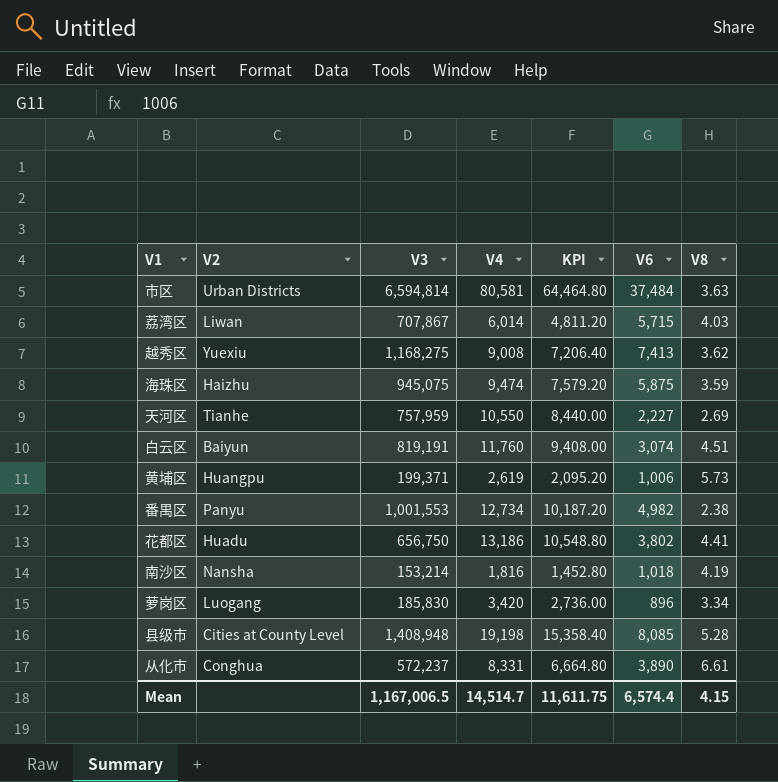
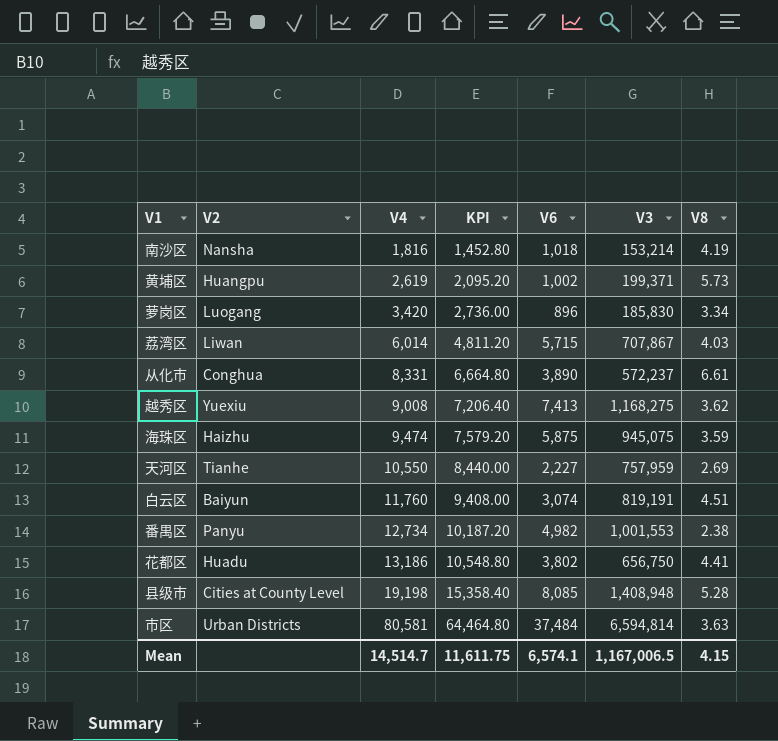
row order: none -> V4 ascending
column V3 | position: 3 -> 6
黄埔区 | V6: 1,006 -> 1,002
Mean | V6: 6,574.4 -> 6,574.1

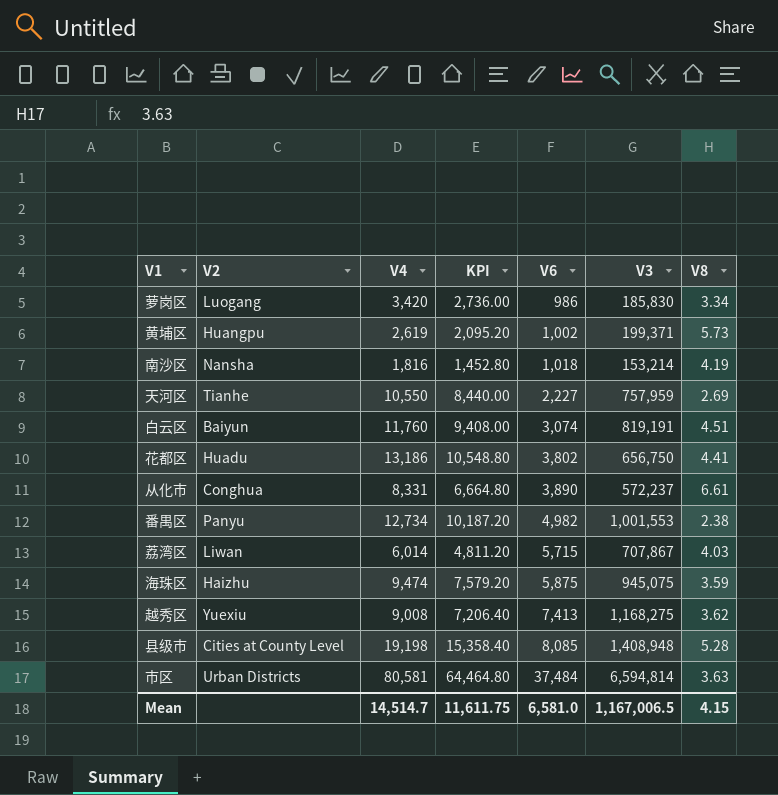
row order: V4 ascending -> V6 ascending
萝岗区 | V6: 896 -> 986
Mean | V6: 6,574.1 -> 6,581.0

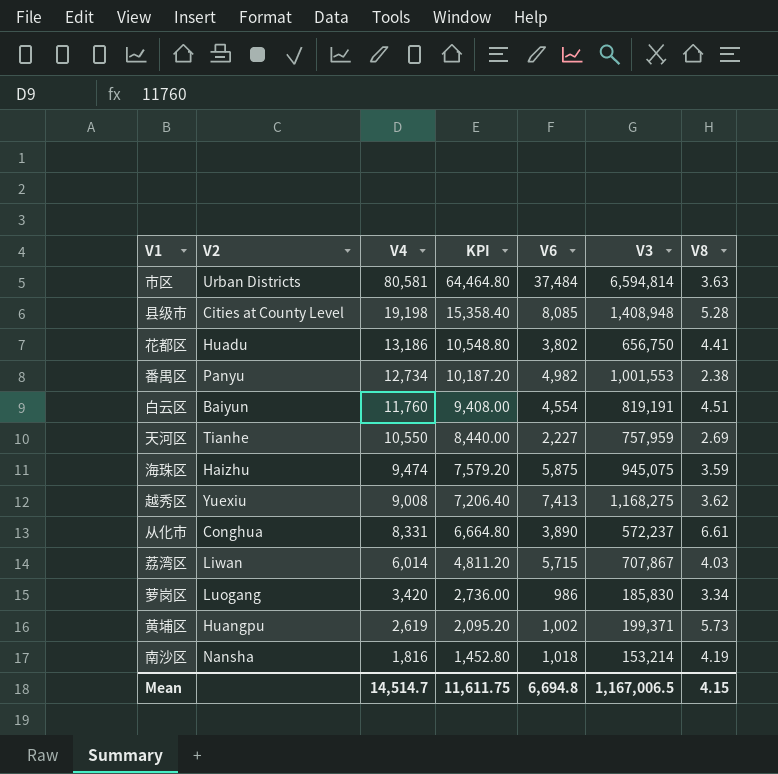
row order: V6 ascending -> V4 descending
白云区 | V6: 3,074 -> 4,554
Mean | V6: 6,581.0 -> 6,694.8

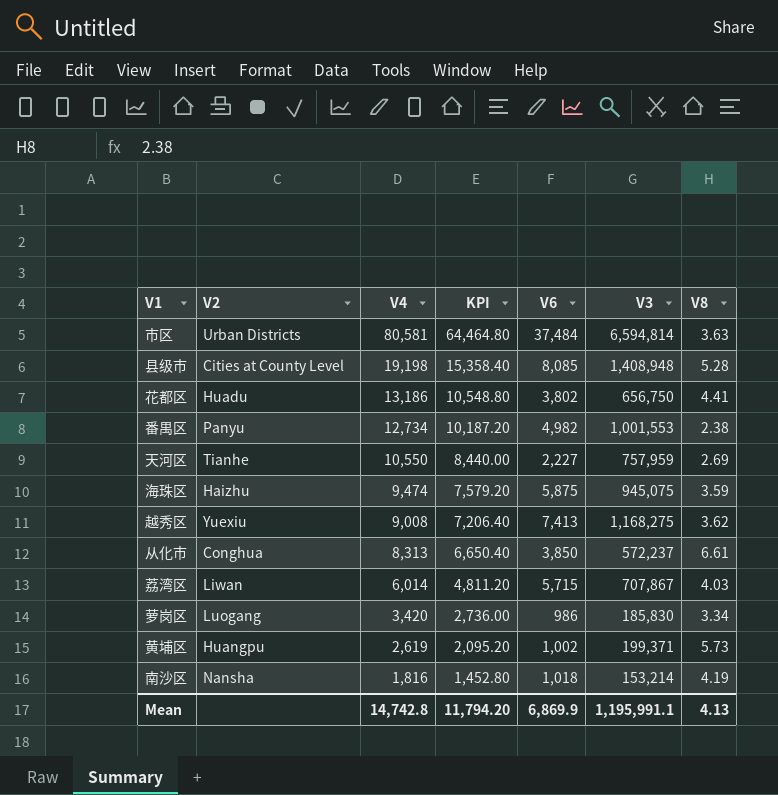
row 白云区: Baiyun | 11,760 | 9,408.00 | 4,554 | 819,191 | 4.51 -> none
从化市 | V4: 8,331 -> 8,313
从化市 | KPI: 6,664.80 -> 6,650.40
从化市 | V6: 3,890 -> 3,850
Mean | V4: 14,514.7 -> 14,742.8
Mean | KPI: 11,611.75 -> 11,794.20
Mean | V6: 6,694.8 -> 6,869.9
Mean | V3: 1,167,006.5 -> 1,195,991.1
Mean | V8: 4.15 -> 4.13

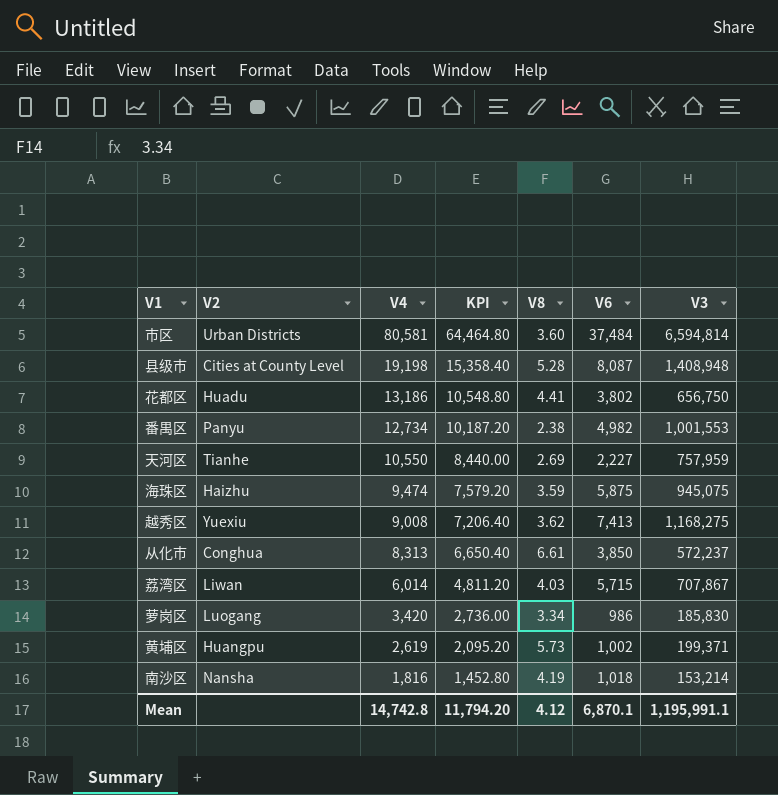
column V8 | position: 7 -> 5
市区 | V8: 3.63 -> 3.60
县级市 | V6: 8,085 -> 8,087
Mean | V8: 4.13 -> 4.12
Mean | V6: 6,869.9 -> 6,870.1

